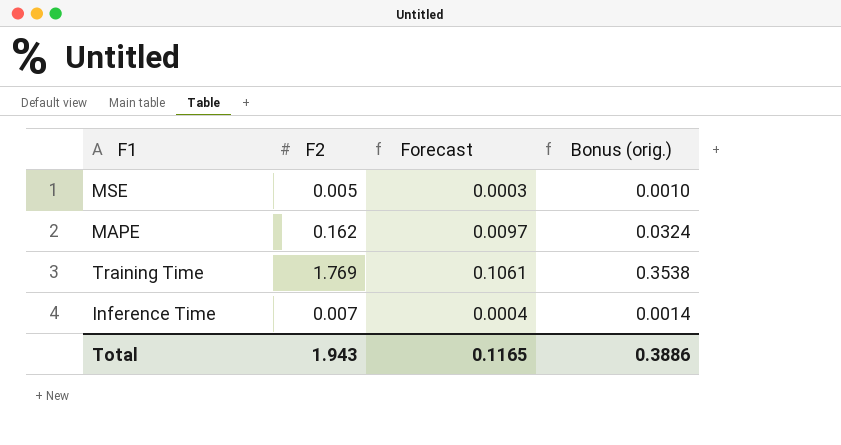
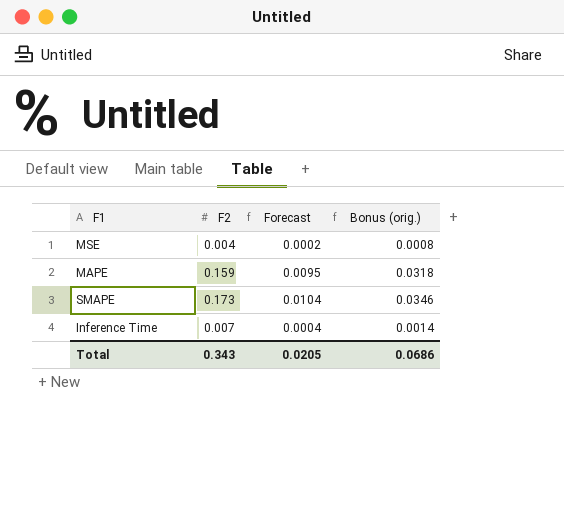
row Training Time: 1.769 | 0.1061 | 0.3538 -> none
MSE | F2: 0.005 -> 0.004
MSE | Forecast: 0.0003 -> 0.0002
MSE | Bonus (orig.): 0.0010 -> 0.0008
MAPE | F2: 0.162 -> 0.159
MAPE | Forecast: 0.0097 -> 0.0095
MAPE | Bonus (orig.): 0.0324 -> 0.0318
row SMAPE: none -> 0.173 | 0.0104 | 0.0346
Total | F2: 1.943 -> 0.343
Total | Forecast: 0.1165 -> 0.0205
Total | Bonus (orig.): 0.3886 -> 0.0686

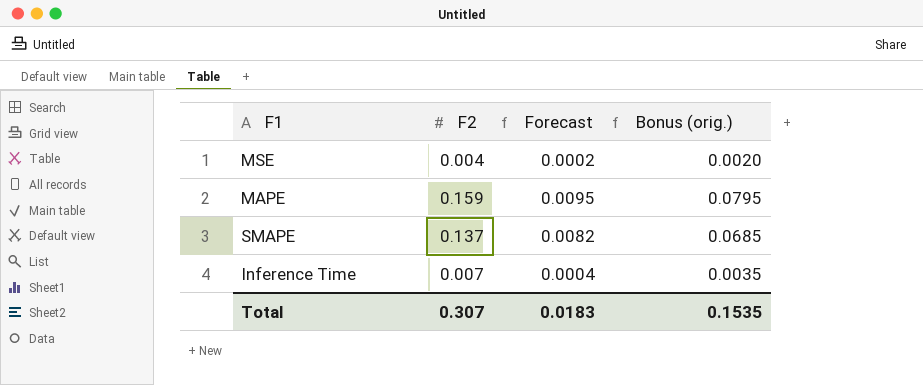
column Bonus (orig.) | formula: [F2] * 0.2 -> [F2] * 0.5
SMAPE | F2: 0.173 -> 0.137
SMAPE | Forecast: 0.0104 -> 0.0082
Total | F2: 0.343 -> 0.307
Total | Forecast: 0.0205 -> 0.0183
Total | Bonus (orig.): 0.0686 -> 0.1535

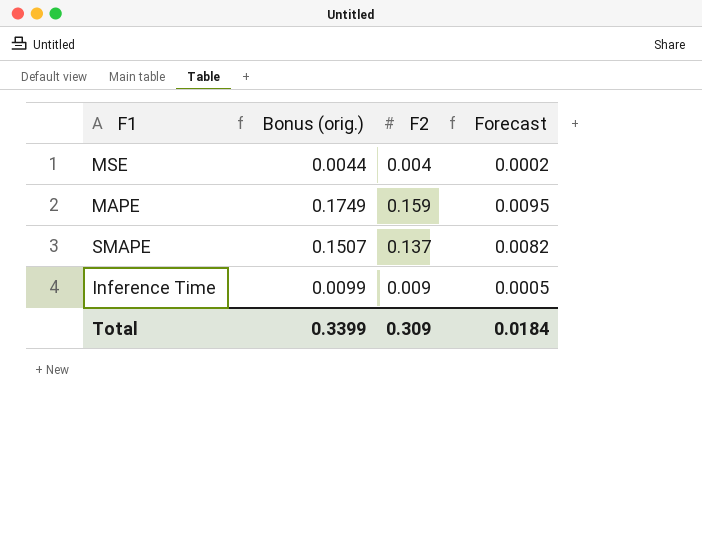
column Bonus (orig.) | formula: [F2] * 0.5 -> [F2] * 1.1
column Bonus (orig.) | position: 4 -> 2
Inference Time | F2: 0.007 -> 0.009
Inference Time | Forecast: 0.0004 -> 0.0005
Total | Bonus (orig.): 0.1535 -> 0.3399
Total | F2: 0.307 -> 0.309
Total | Forecast: 0.0183 -> 0.0184

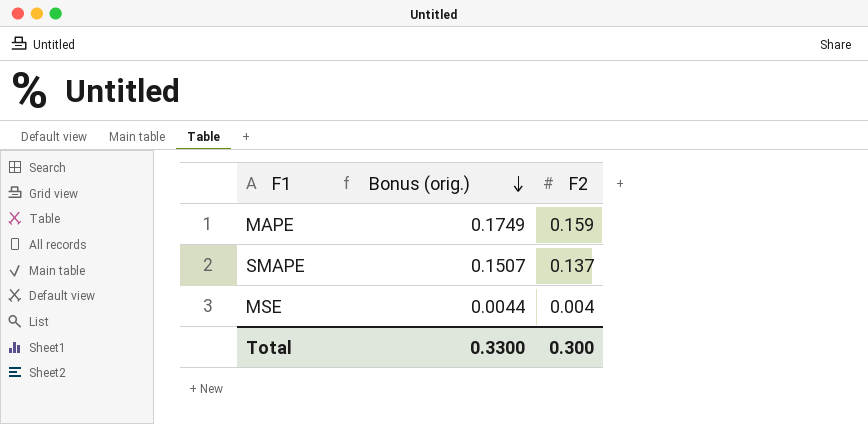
row order: none -> Bonus (orig.) descending
column Forecast | formula: [F2] * 0.06 -> none
row Inference Time: 0.0099 | 0.009 | 0.0005 -> none
Total | Bonus (orig.): 0.3399 -> 0.3300
Total | F2: 0.309 -> 0.300

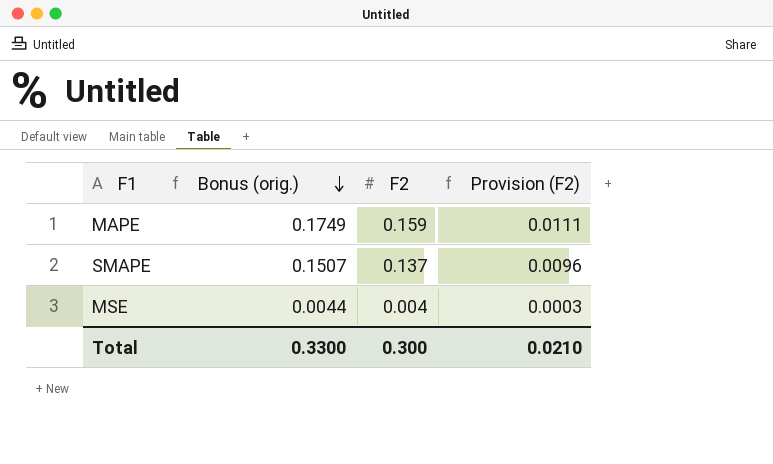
column Provision (F2) | formula: none -> [F2] * 0.07

